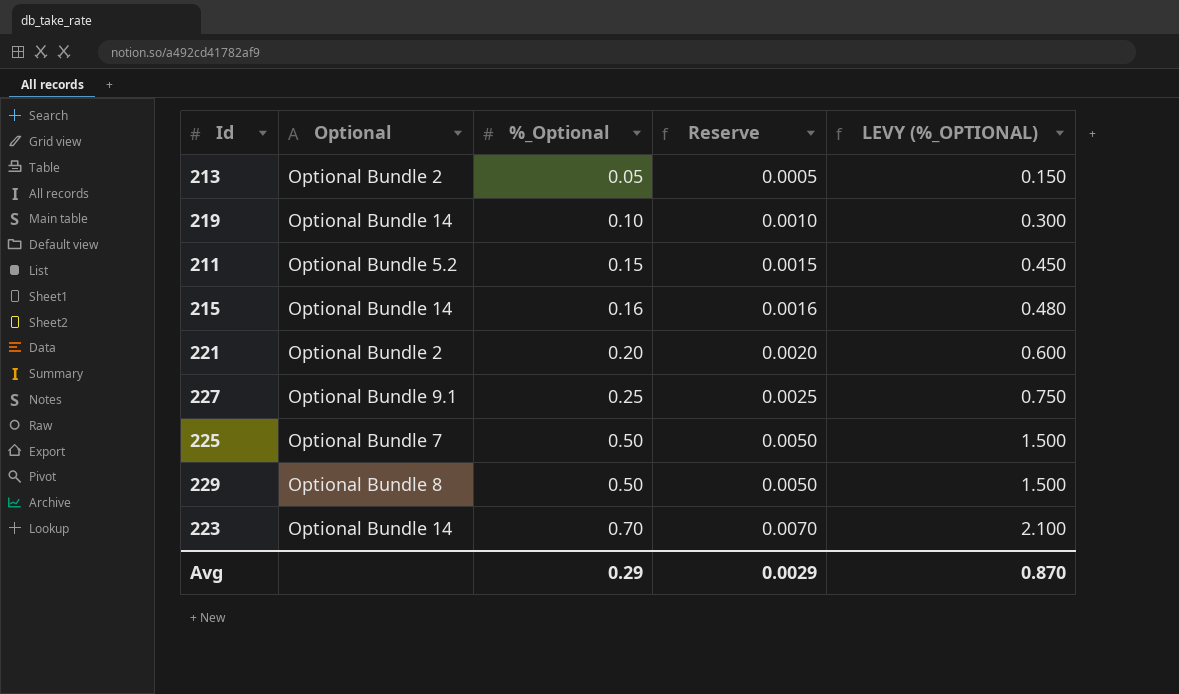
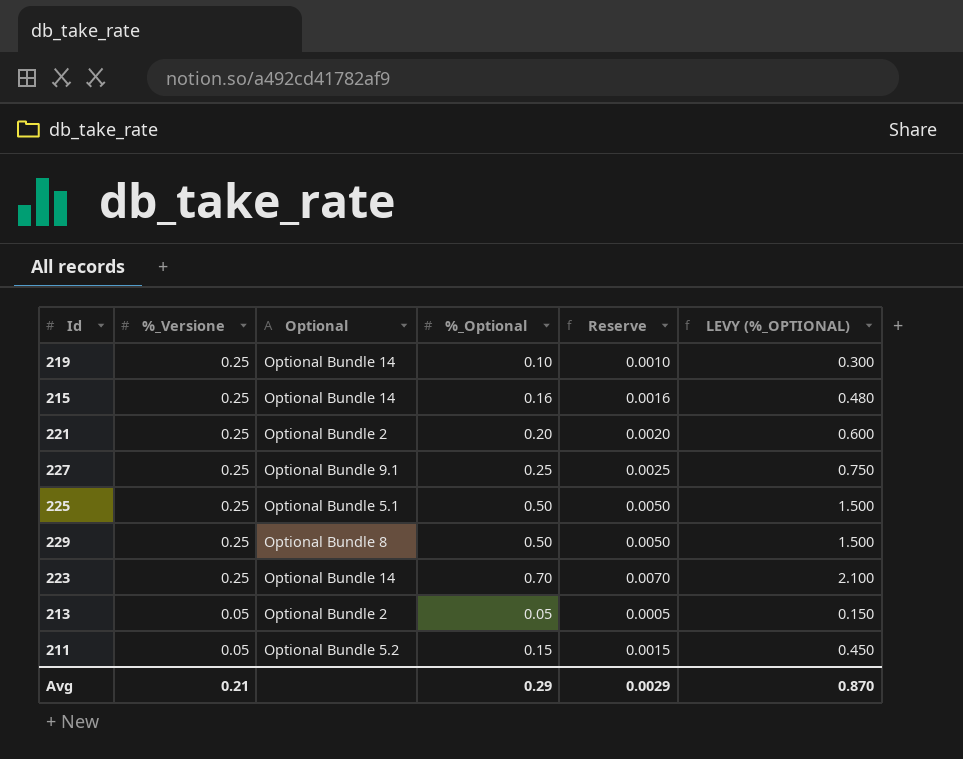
row order: %_Optional ascending -> %_Versione descending
column %_Versione | position: none -> 2
225 | Optional: Optional Bundle 7 -> Optional Bundle 5.1

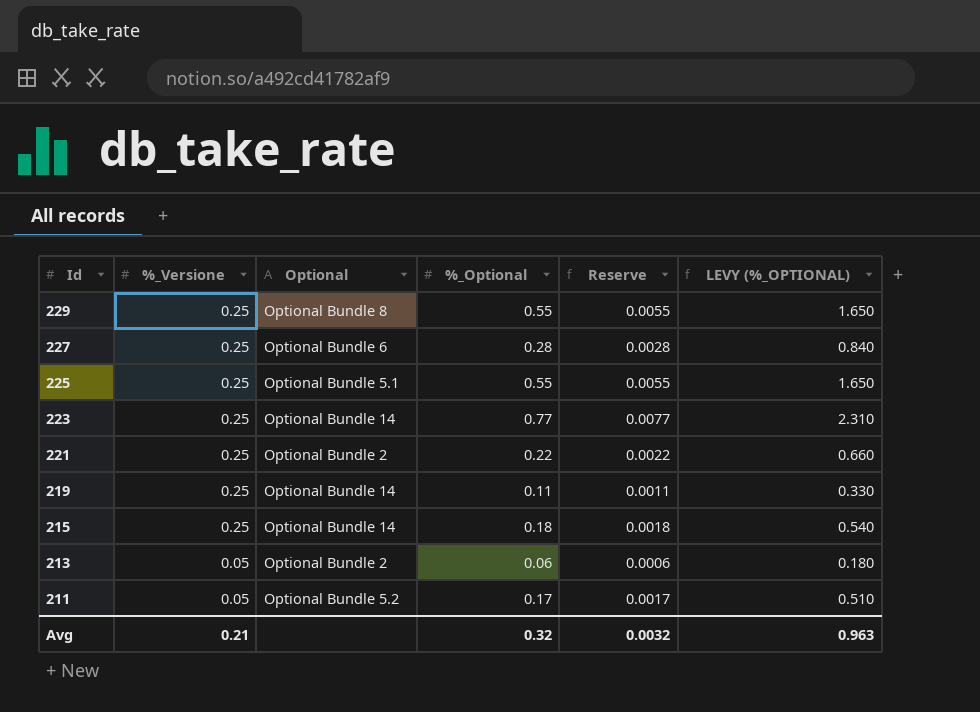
row order: %_Versione descending -> Id descending
229 | %_Optional: 0.50 -> 0.55
229 | Reserve: 0.0050 -> 0.0055
229 | LEVY (%_OPTIONAL): 1.500 -> 1.650
227 | Optional: Optional Bundle 9.1 -> Optional Bundle 6
227 | %_Optional: 0.25 -> 0.28
227 | Reserve: 0.0025 -> 0.0028
227 | LEVY (%_OPTIONAL): 0.750 -> 0.840
225 | %_Optional: 0.50 -> 0.55
225 | Reserve: 0.0050 -> 0.0055
225 | LEVY (%_OPTIONAL): 1.500 -> 1.650
223 | %_Optional: 0.70 -> 0.77
223 | Reserve: 0.0070 -> 0.0077
223 | LEVY (%_OPTIONAL): 2.100 -> 2.310
221 | %_Optional: 0.20 -> 0.22
221 | Reserve: 0.0020 -> 0.0022
221 | LEVY (%_OPTIONAL): 0.600 -> 0.660
219 | %_Optional: 0.10 -> 0.11
219 | Reserve: 0.0010 -> 0.0011
219 | LEVY (%_OPTIONAL): 0.300 -> 0.330
215 | %_Optional: 0.16 -> 0.18
215 | Reserve: 0.0016 -> 0.0018
215 | LEVY (%_OPTIONAL): 0.480 -> 0.540
213 | %_Optional: 0.05 -> 0.06
213 | Reserve: 0.0005 -> 0.0006
213 | LEVY (%_OPTIONAL): 0.150 -> 0.180
211 | %_Optional: 0.15 -> 0.17
211 | Reserve: 0.0015 -> 0.0017
211 | LEVY (%_OPTIONAL): 0.450 -> 0.510
Avg | %_Optional: 0.29 -> 0.32
Avg | Reserve: 0.0029 -> 0.0032
Avg | LEVY (%_OPTIONAL): 0.870 -> 0.963

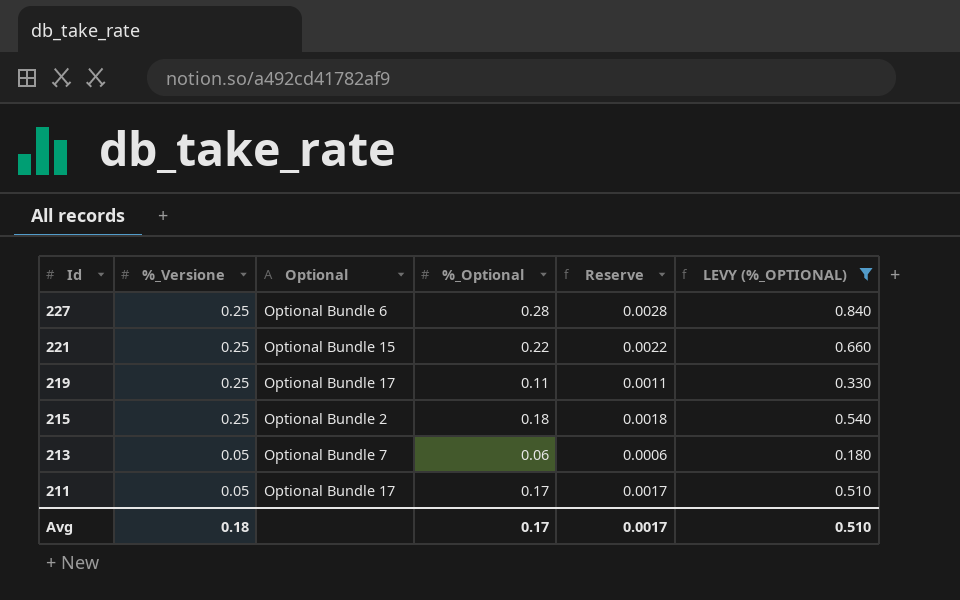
filter: none -> LEVY (%_OPTIONAL) <= 0.840
221 | Optional: Optional Bundle 2 -> Optional Bundle 15
219 | Optional: Optional Bundle 14 -> Optional Bundle 17
215 | Optional: Optional Bundle 14 -> Optional Bundle 2
213 | Optional: Optional Bundle 2 -> Optional Bundle 7
211 | Optional: Optional Bundle 5.2 -> Optional Bundle 17
Avg | %_Versione: 0.21 -> 0.18
Avg | %_Optional: 0.32 -> 0.17
Avg | Reserve: 0.0032 -> 0.0017
Avg | LEVY (%_OPTIONAL): 0.963 -> 0.510

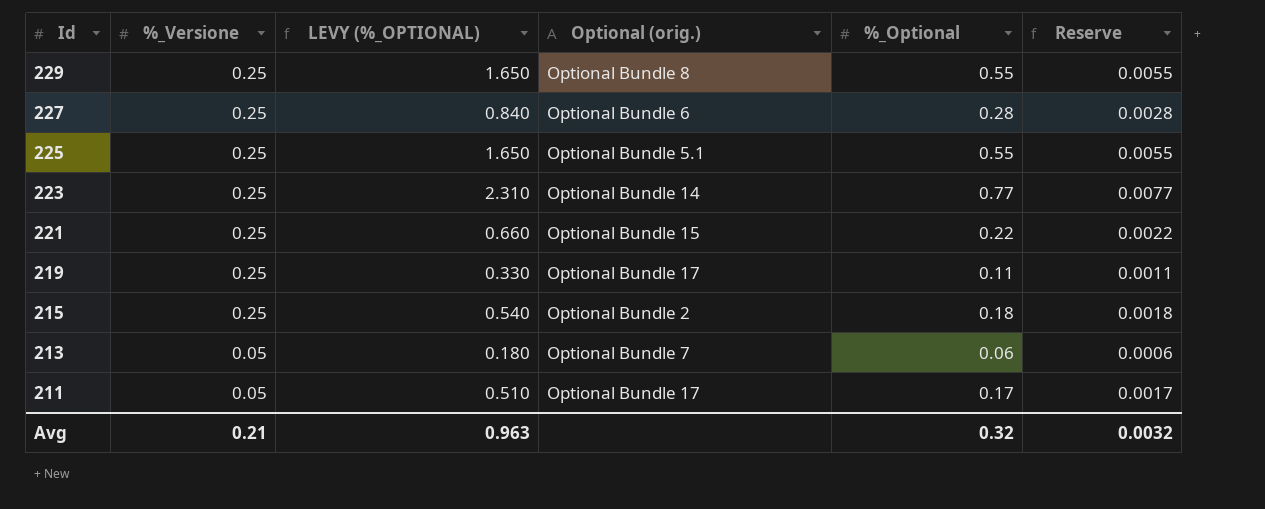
filter: LEVY (%_OPTIONAL) <= 0.840 -> none
column LEVY (%_OPTIONAL) | position: 6 -> 3
column name: Optional -> Optional (orig.)
Avg | %_Versione: 0.18 -> 0.21
Avg | LEVY (%_OPTIONAL): 0.510 -> 0.963
Avg | %_Optional: 0.17 -> 0.32
Avg | Reserve: 0.0017 -> 0.0032

